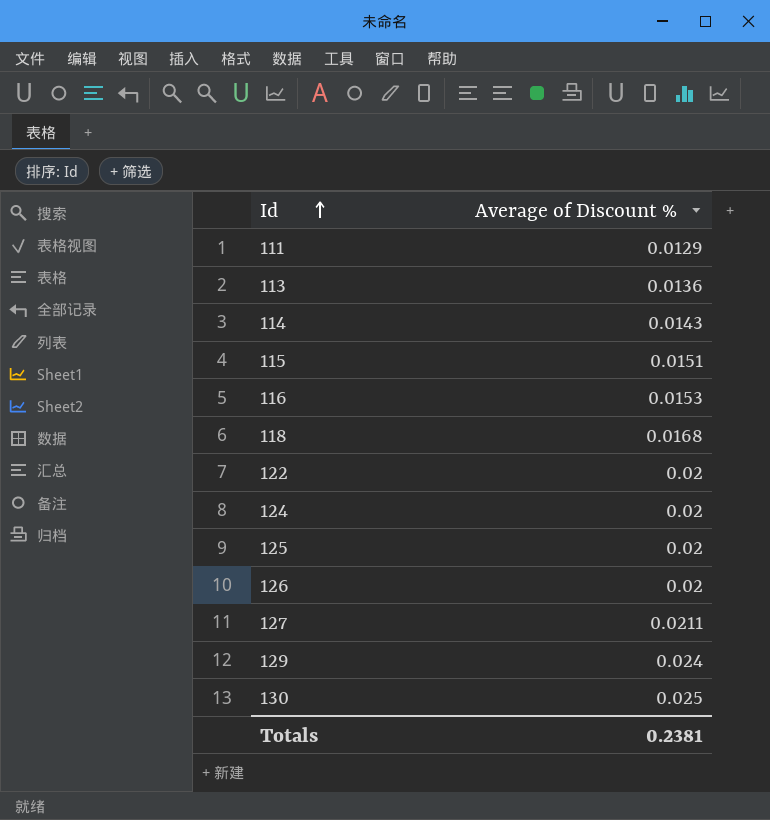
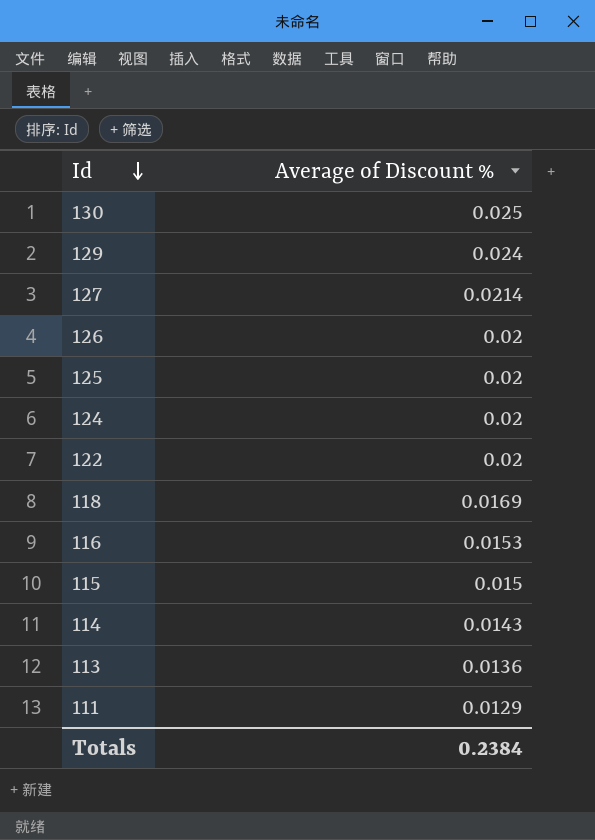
row order: Id ascending -> Id descending
127 | Average of Discount %: 0.0211 -> 0.0214
118 | Average of Discount %: 0.0168 -> 0.0169
115 | Average of Discount %: 0.0151 -> 0.015
Totals | Average of Discount %: 0.2381 -> 0.2384

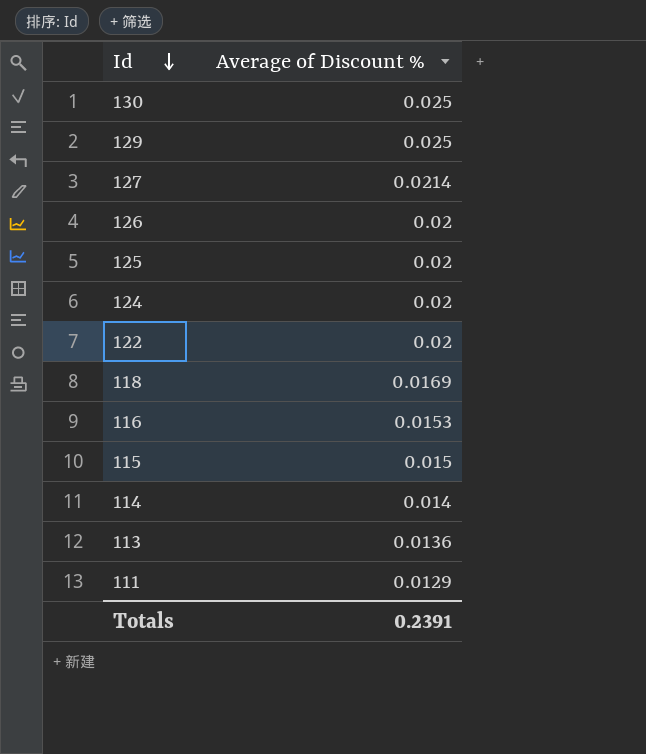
129 | Average of Discount %: 0.024 -> 0.025
114 | Average of Discount %: 0.0143 -> 0.014
Totals | Average of Discount %: 0.2384 -> 0.2391

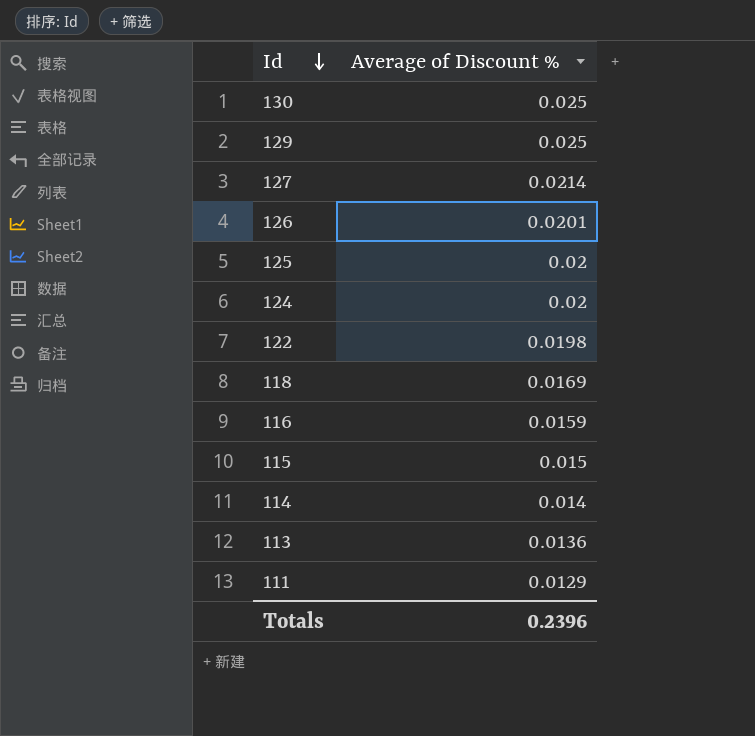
126 | Average of Discount %: 0.02 -> 0.0201
122 | Average of Discount %: 0.02 -> 0.0198
116 | Average of Discount %: 0.0153 -> 0.0159
Totals | Average of Discount %: 0.2391 -> 0.2396

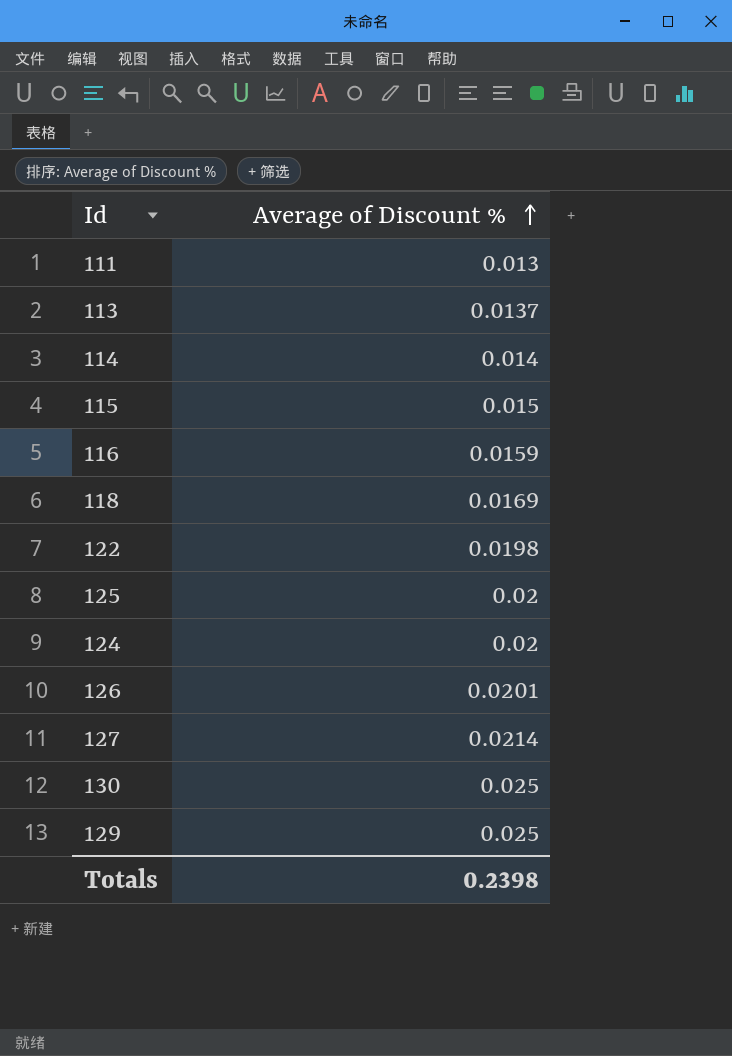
row order: Id descending -> Average of Discount % ascending
111 | Average of Discount %: 0.0129 -> 0.013
113 | Average of Discount %: 0.0136 -> 0.0137
Totals | Average of Discount %: 0.2396 -> 0.2398

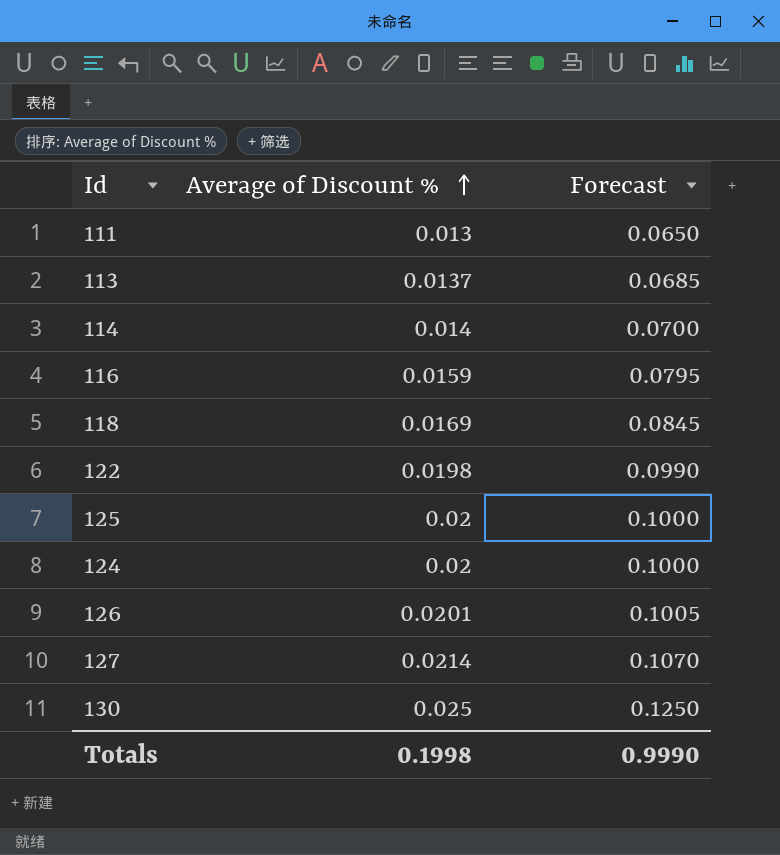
column Forecast | formula: none -> [Average of Discount %] * 5
row 115: 0.015 -> none
row 129: 0.025 -> none
Totals | Average of Discount %: 0.2398 -> 0.1998

